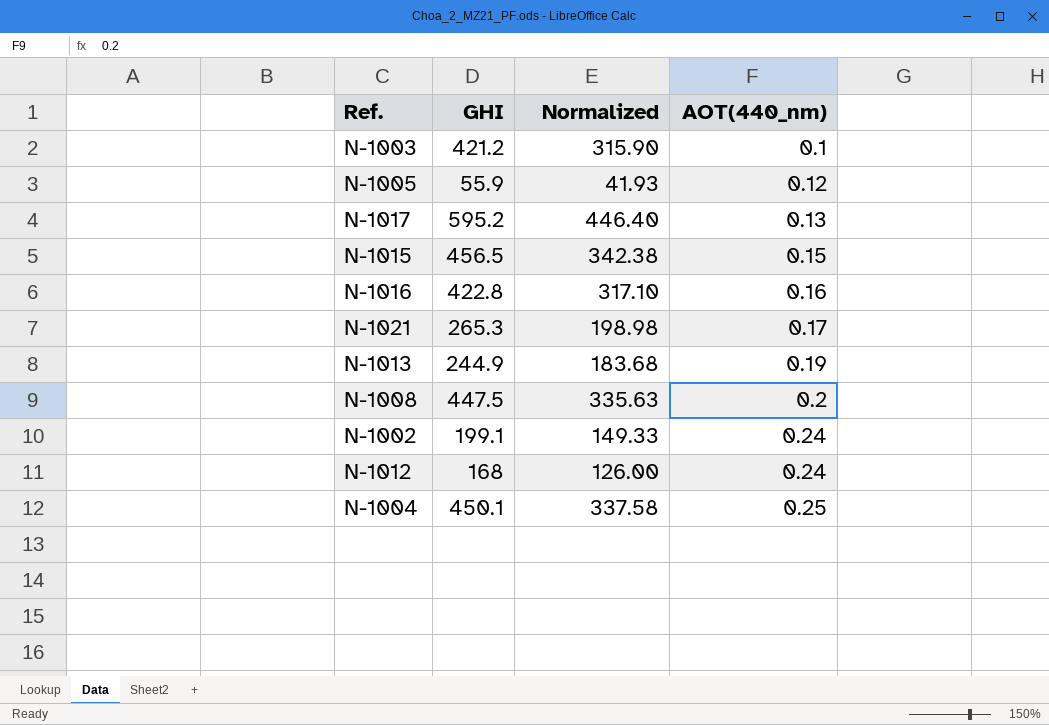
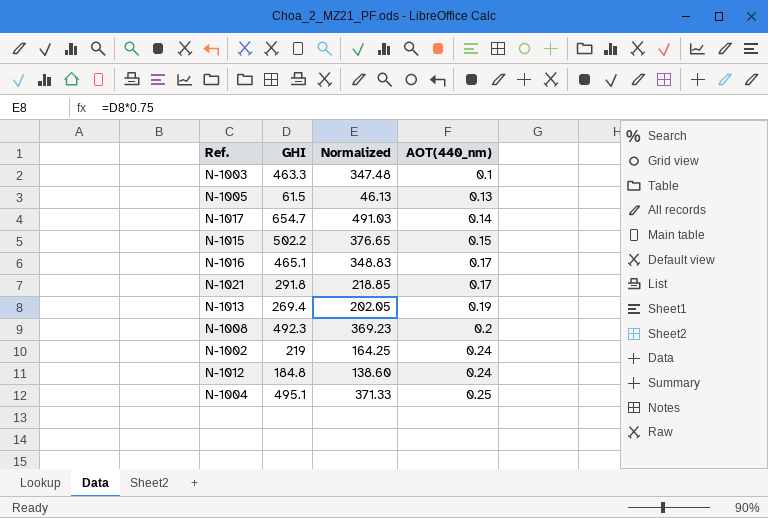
N-1003 | GHI: 421.2 -> 463.3
N-1003 | Normalized: 315.90 -> 347.48
N-1005 | GHI: 55.9 -> 61.5
N-1005 | Normalized: 41.93 -> 46.13
N-1005 | AOT(440_nm): 0.12 -> 0.13
N-1017 | GHI: 595.2 -> 654.7
N-1017 | Normalized: 446.40 -> 491.03
N-1017 | AOT(440_nm): 0.13 -> 0.14
N-1015 | GHI: 456.5 -> 502.2
N-1015 | Normalized: 342.38 -> 376.65
N-1016 | GHI: 422.8 -> 465.1
N-1016 | Normalized: 317.10 -> 348.83
N-1016 | AOT(440_nm): 0.16 -> 0.17
N-1021 | GHI: 265.3 -> 291.8
N-1021 | Normalized: 198.98 -> 218.85
N-1013 | GHI: 244.9 -> 269.4
N-1013 | Normalized: 183.68 -> 202.05
N-1008 | GHI: 447.5 -> 492.3
N-1008 | Normalized: 335.63 -> 369.23
N-1002 | GHI: 199.1 -> 219
N-1002 | Normalized: 149.33 -> 164.25
N-1012 | GHI: 168 -> 184.8
N-1012 | Normalized: 126.00 -> 138.60
N-1004 | GHI: 450.1 -> 495.1
N-1004 | Normalized: 337.58 -> 371.33

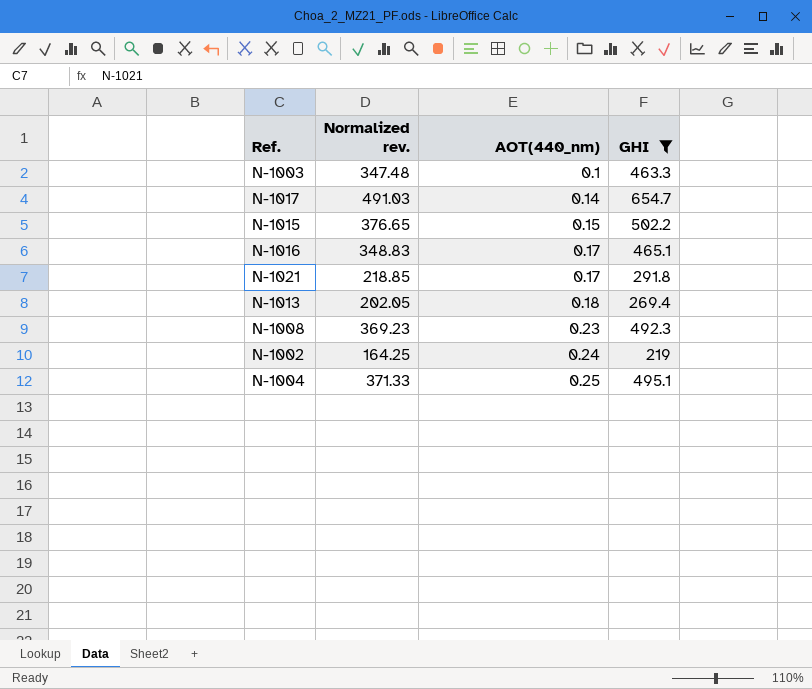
filter: none -> GHI >= 219
column name: Normalized -> Normalized rev.
column GHI | position: 2 -> 4
N-1013 | AOT(440_nm): 0.19 -> 0.18
N-1008 | AOT(440_nm): 0.2 -> 0.23

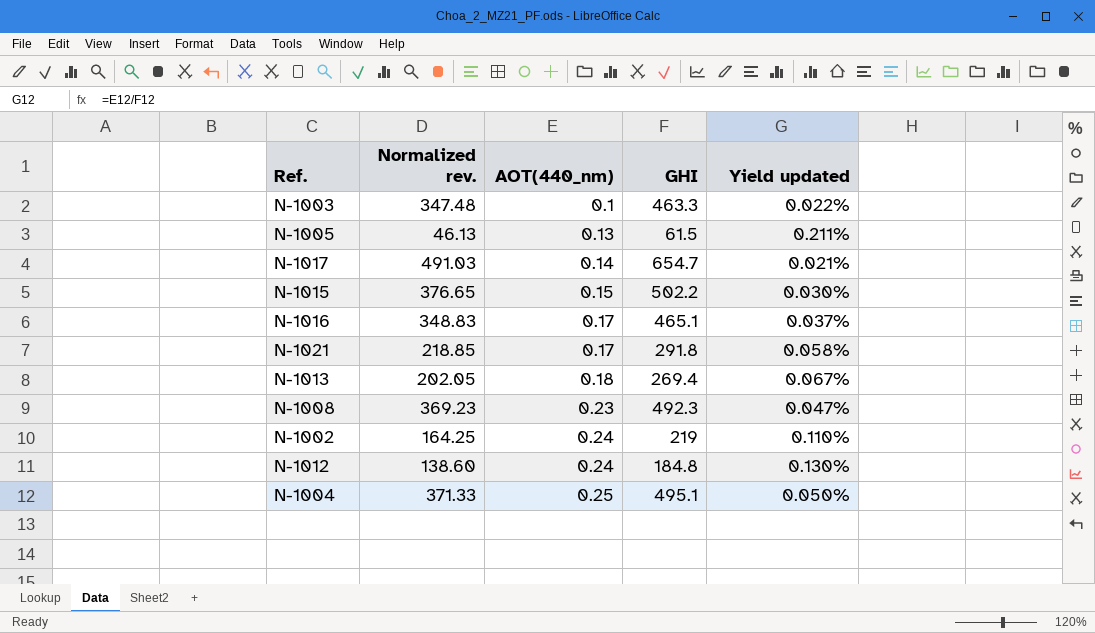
filter: GHI >= 219 -> none
column Yield updated | formula: none -> [AOT(440_nm)] / [GHI]

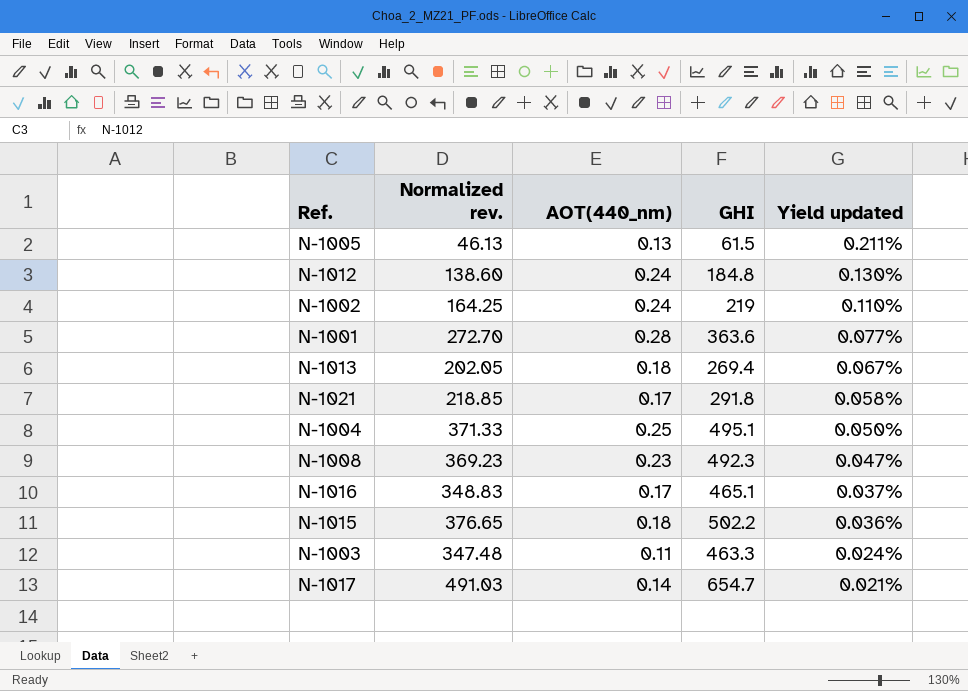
row order: AOT(440_nm) ascending -> Yield updated descending
row N-1001: none -> 272.70 | 0.28 | 363.6 | 0.077%
N-1015 | AOT(440_nm): 0.15 -> 0.18
N-1015 | Yield updated: 0.030% -> 0.036%
N-1003 | AOT(440_nm): 0.1 -> 0.11
N-1003 | Yield updated: 0.022% -> 0.024%

